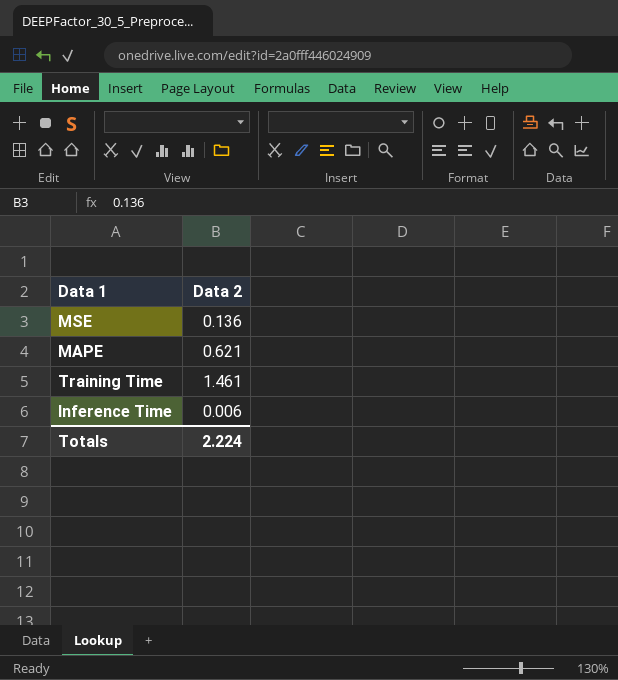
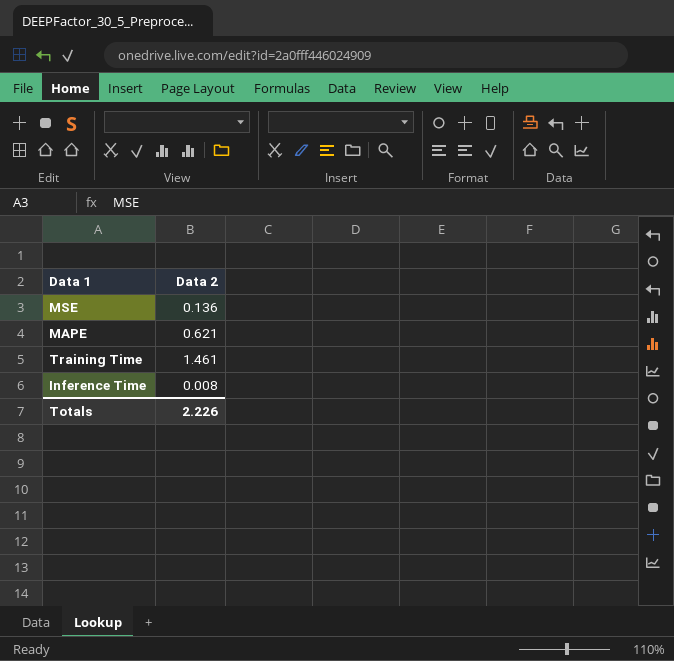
Inference Time | Data 2: 0.006 -> 0.008
Totals | Data 2: 2.224 -> 2.226

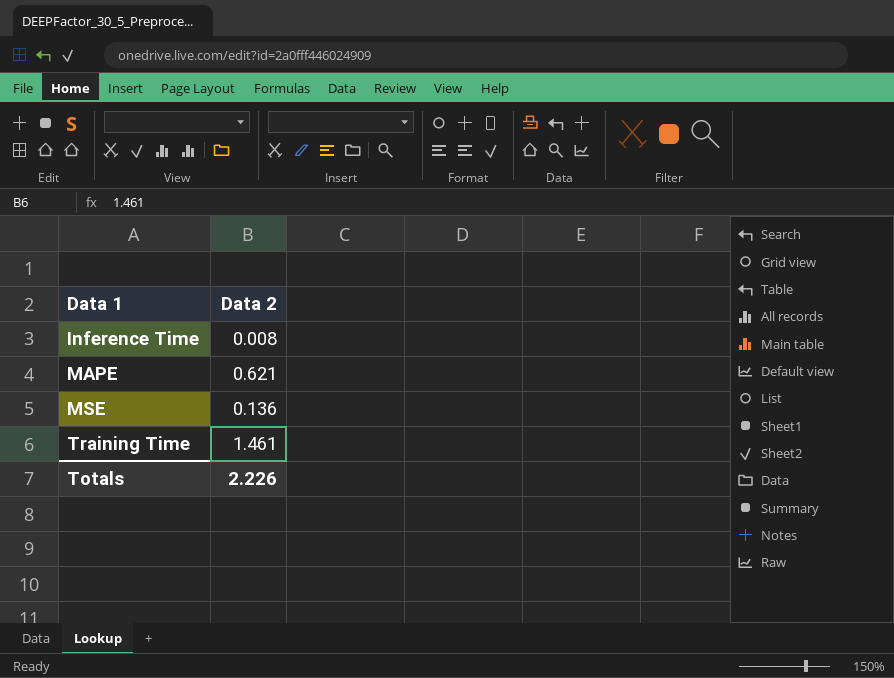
row order: none -> Data 1 ascending

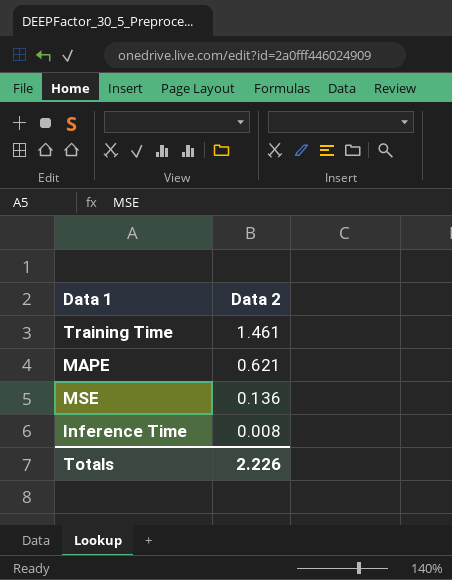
row order: Data 1 ascending -> Data 2 descending

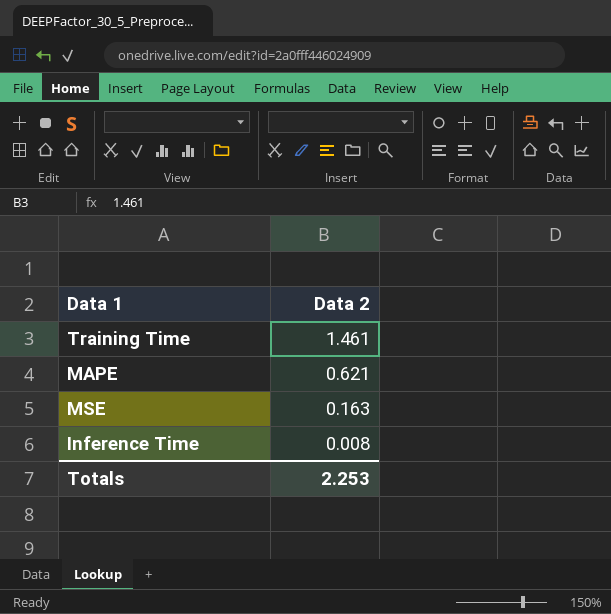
MSE | Data 2: 0.136 -> 0.163
Totals | Data 2: 2.226 -> 2.253

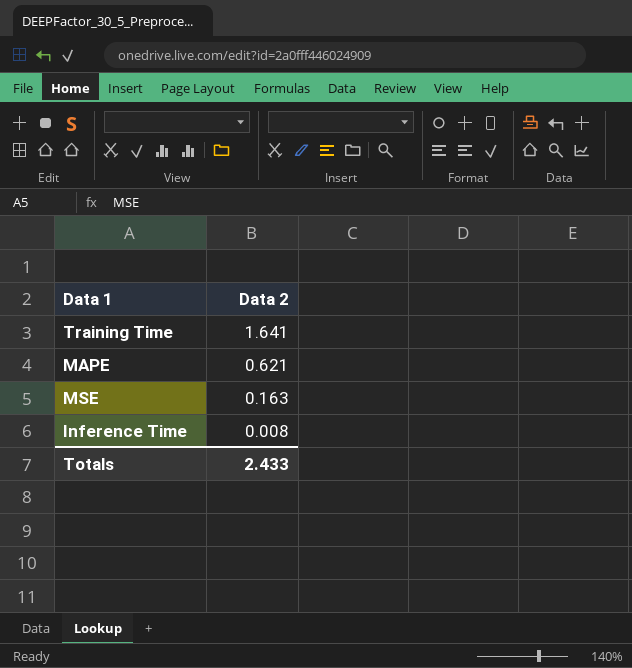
Training Time | Data 2: 1.461 -> 1.641
Totals | Data 2: 2.253 -> 2.433

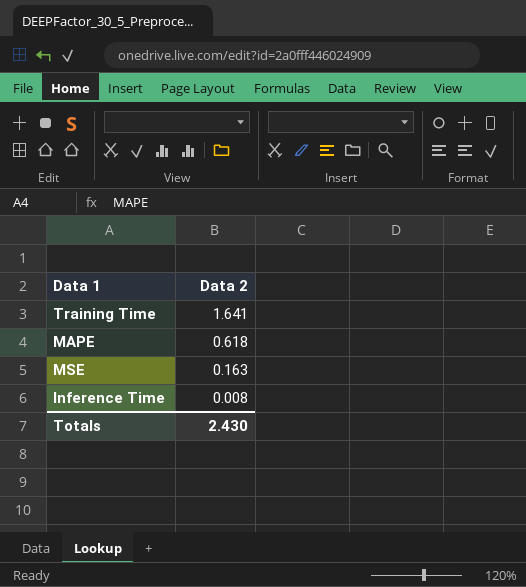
MAPE | Data 2: 0.621 -> 0.618
Totals | Data 2: 2.433 -> 2.430

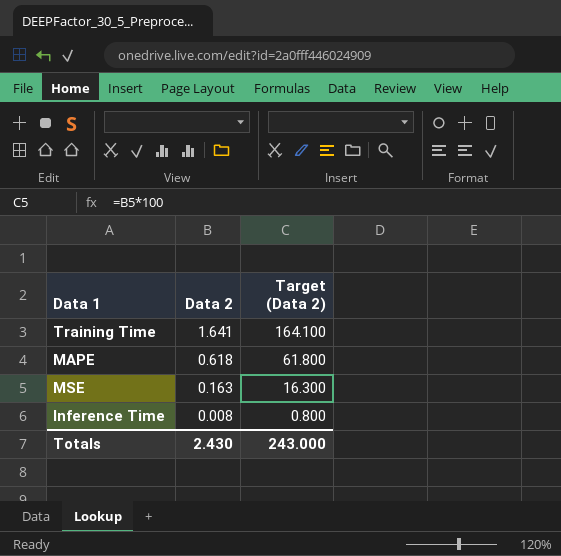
column Target (Data 2) | formula: none -> [Data 2] * 100

